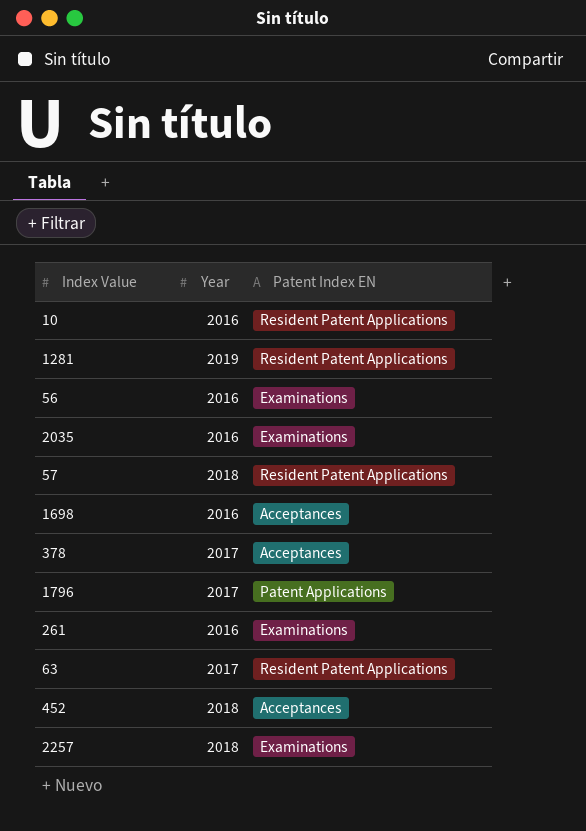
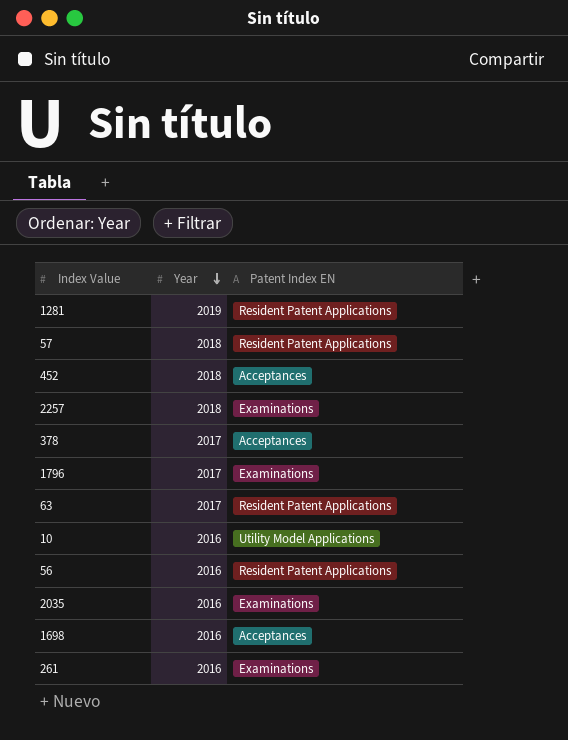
row order: none -> Year descending
1796 | Patent Index EN: Patent Applications -> Examinations
10 | Patent Index EN: Resident Patent Applications -> Utility Model Applications
56 | Patent Index EN: Examinations -> Resident Patent Applications

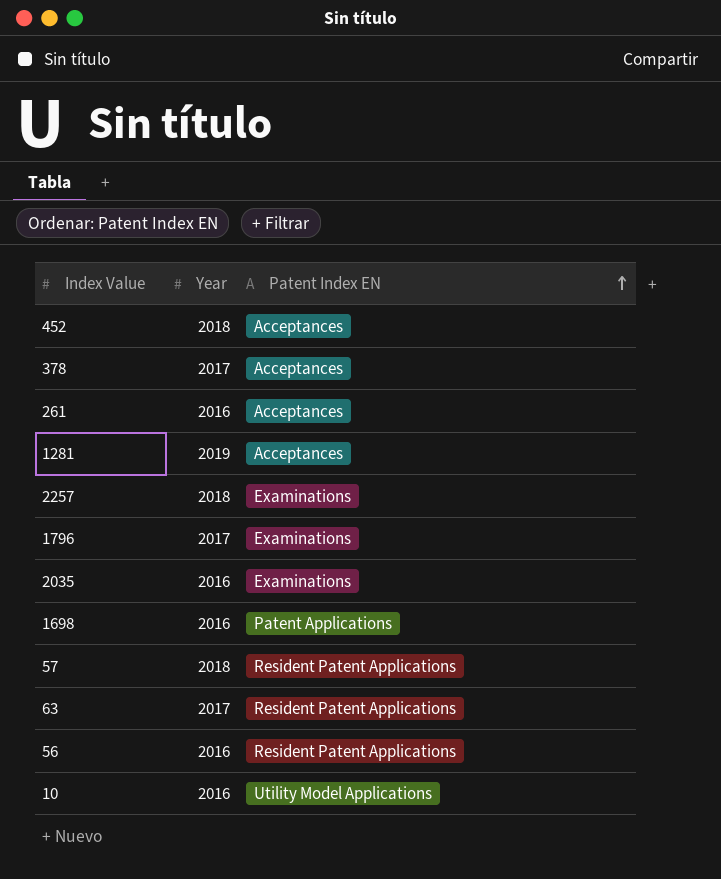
row order: Year descending -> Patent Index EN ascending
261 | Patent Index EN: Examinations -> Acceptances
1281 | Patent Index EN: Resident Patent Applications -> Acceptances
1698 | Patent Index EN: Acceptances -> Patent Applications

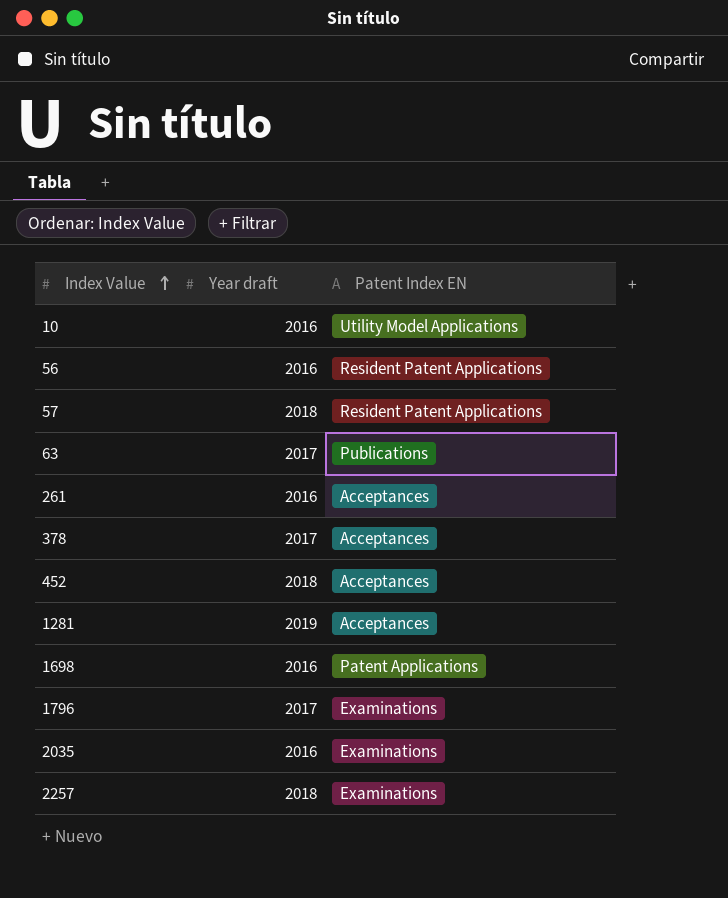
row order: Patent Index EN ascending -> Index Value ascending
column name: Year -> Year draft
63 | Patent Index EN: Resident Patent Applications -> Publications

